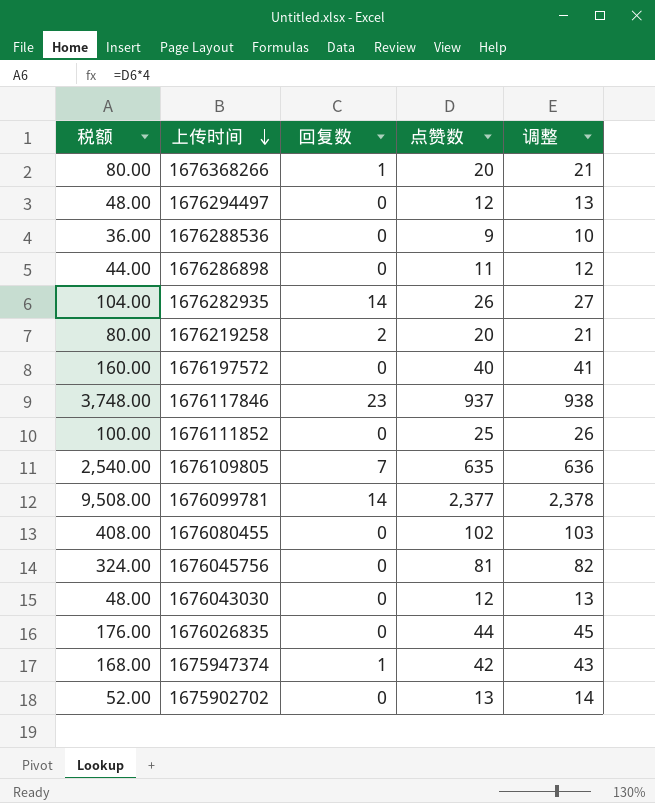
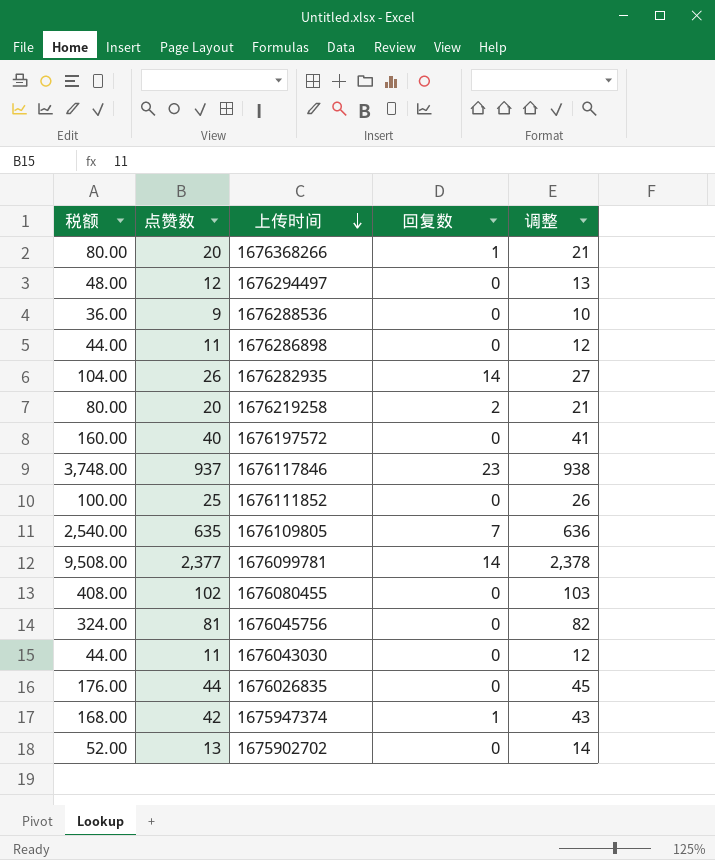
column 点赞数 | position: 4 -> 2
1676043030 | 税额: 48.00 -> 44.00
1676043030 | 点赞数: 12 -> 11
1676043030 | 调整: 13 -> 12

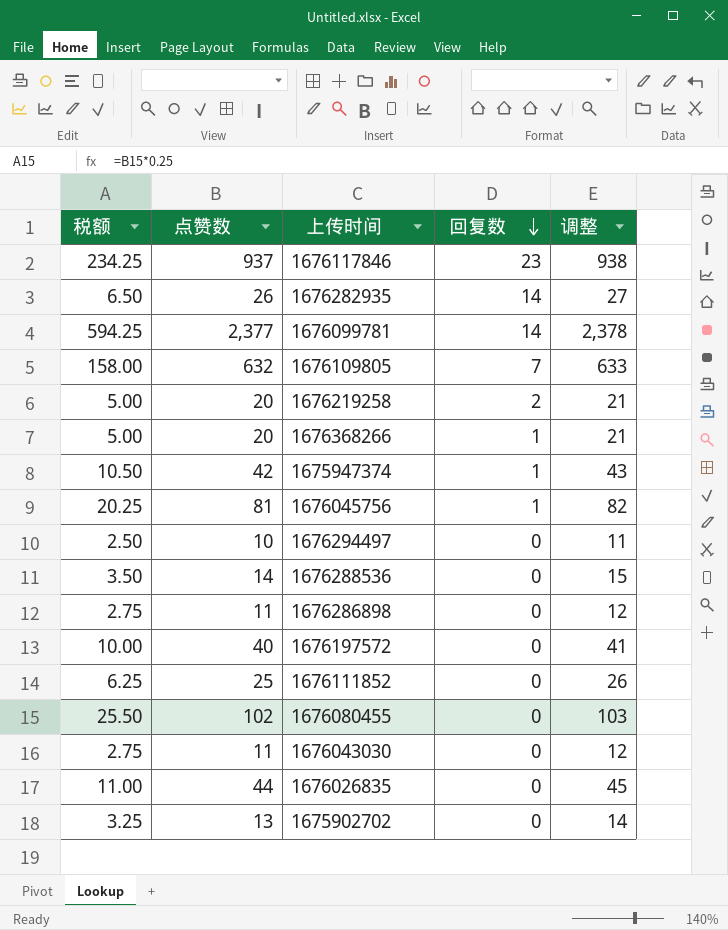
row order: 上传时间 descending -> 回复数 descending
column 税额 | formula: [点赞数] * 4 -> [点赞数] * 0.25
1676109805 | 点赞数: 635 -> 632
1676109805 | 调整: 636 -> 633
1676045756 | 回复数: 0 -> 1
1676294497 | 点赞数: 12 -> 10
1676294497 | 调整: 13 -> 11
1676288536 | 点赞数: 9 -> 14
1676288536 | 调整: 10 -> 15

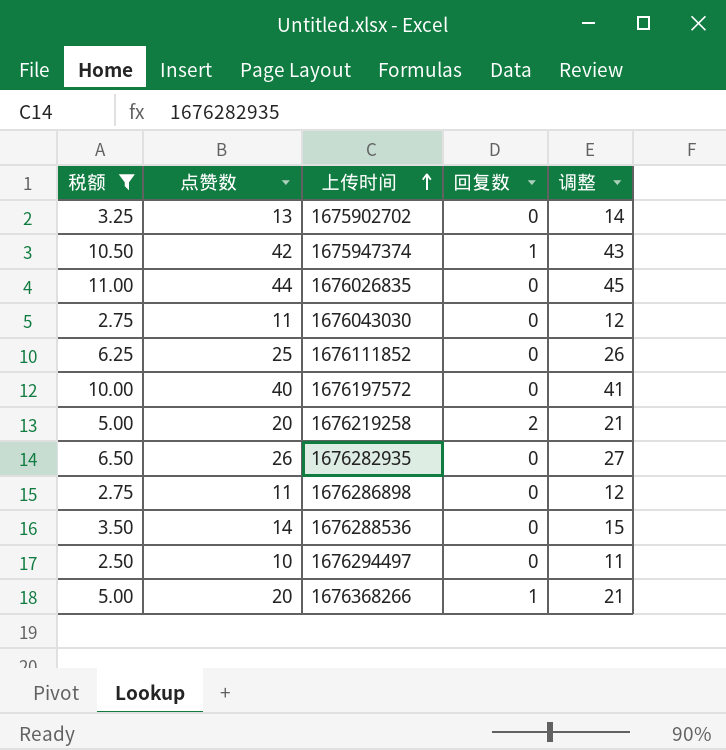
filter: none -> 税额 <= 11.00
row order: 回复数 descending -> 上传时间 ascending
1676282935 | 回复数: 14 -> 0

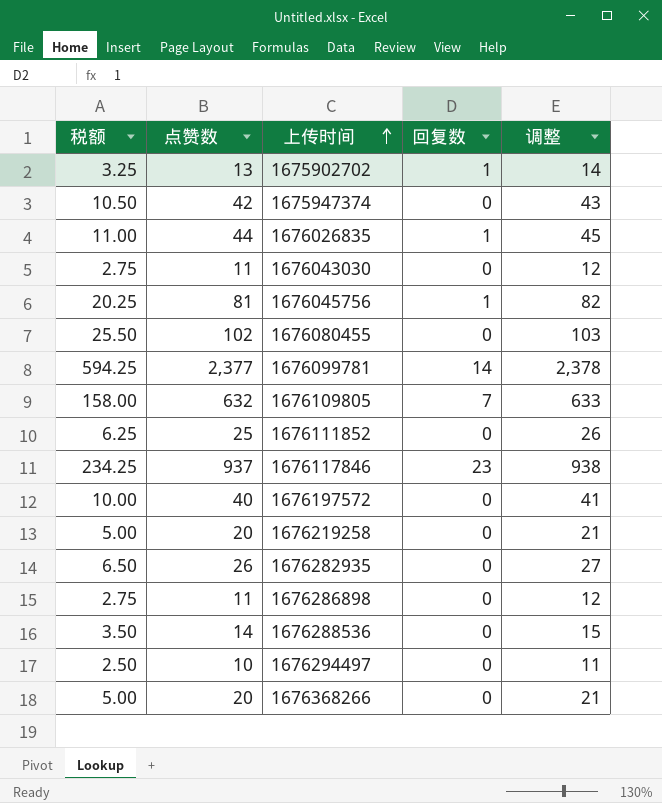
filter: 税额 <= 11.00 -> none
1675902702 | 回复数: 0 -> 1
1675947374 | 回复数: 1 -> 0
1676026835 | 回复数: 0 -> 1
1676219258 | 回复数: 2 -> 0
1676368266 | 回复数: 1 -> 0

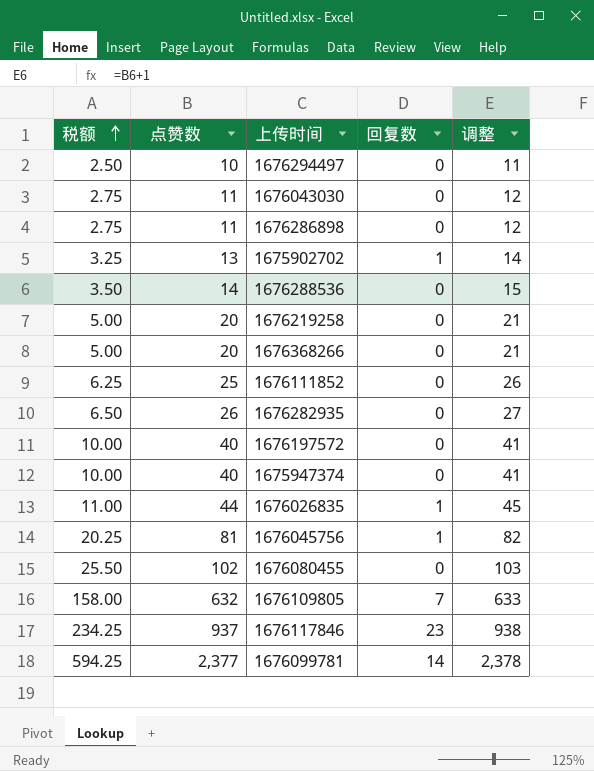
row order: 上传时间 ascending -> 税额 ascending
1675947374 | 税额: 10.50 -> 10.00
1675947374 | 点赞数: 42 -> 40
1675947374 | 调整: 43 -> 41

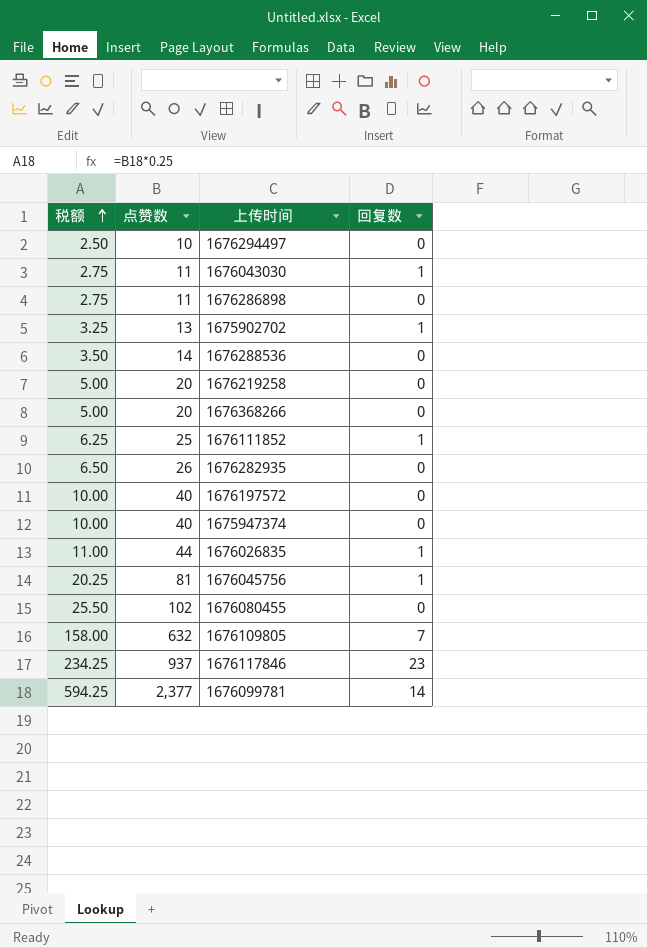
column 调整 | formula: [点赞数] + 1 -> none
1676043030 | 回复数: 0 -> 1
1676111852 | 回复数: 0 -> 1

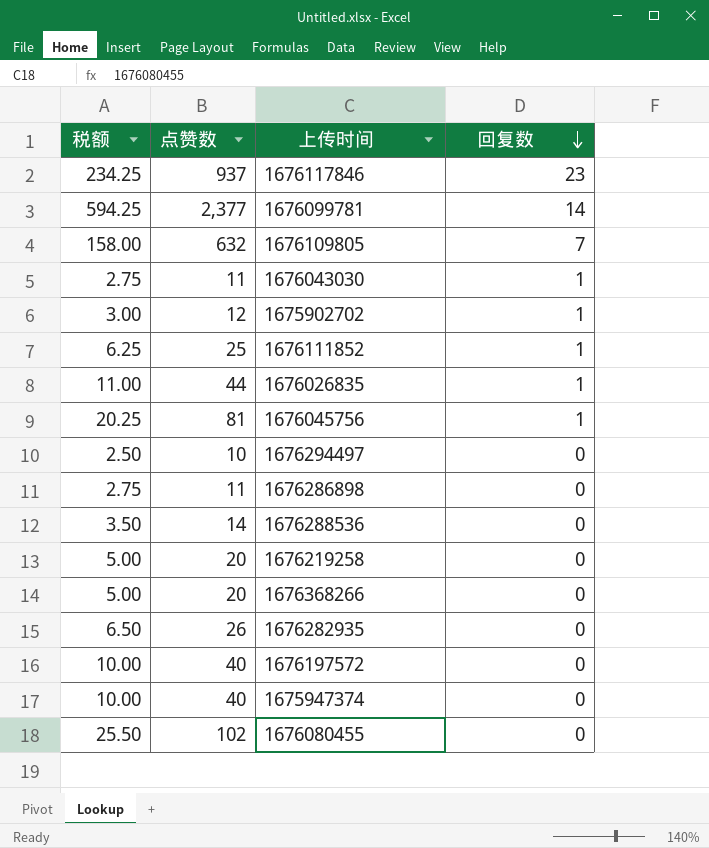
row order: 税额 ascending -> 回复数 descending
1675902702 | 税额: 3.25 -> 3.00
1675902702 | 点赞数: 13 -> 12

